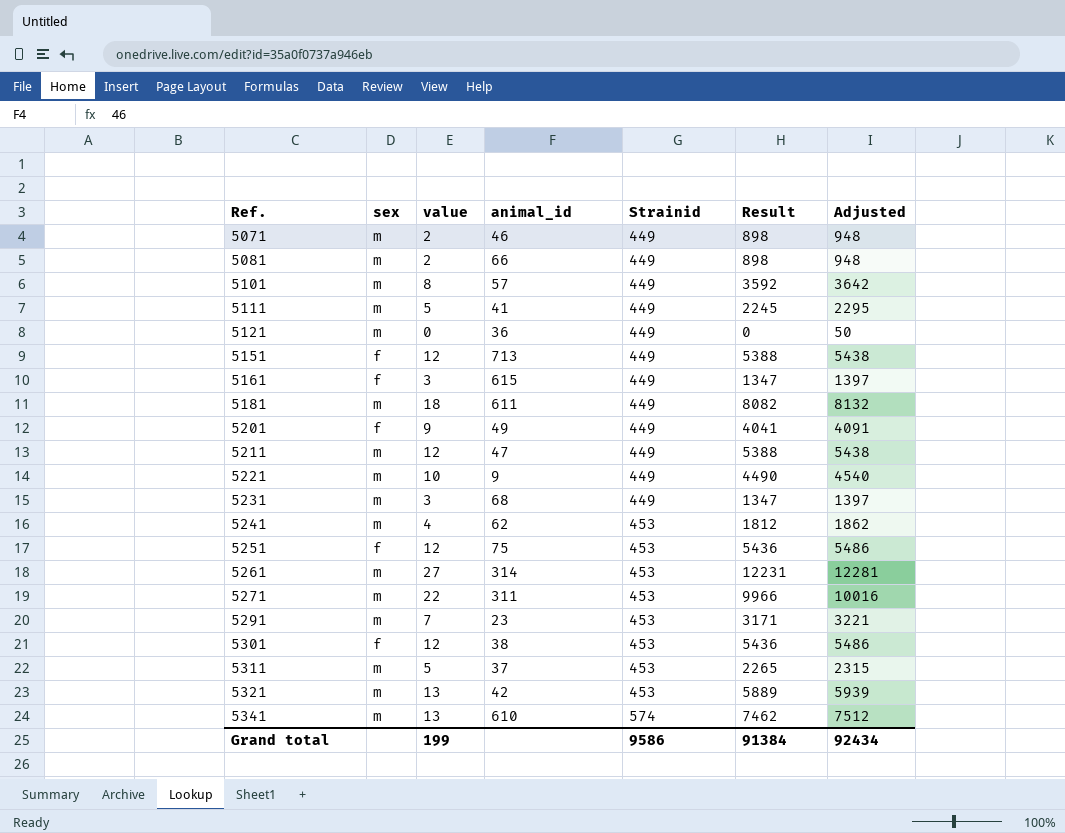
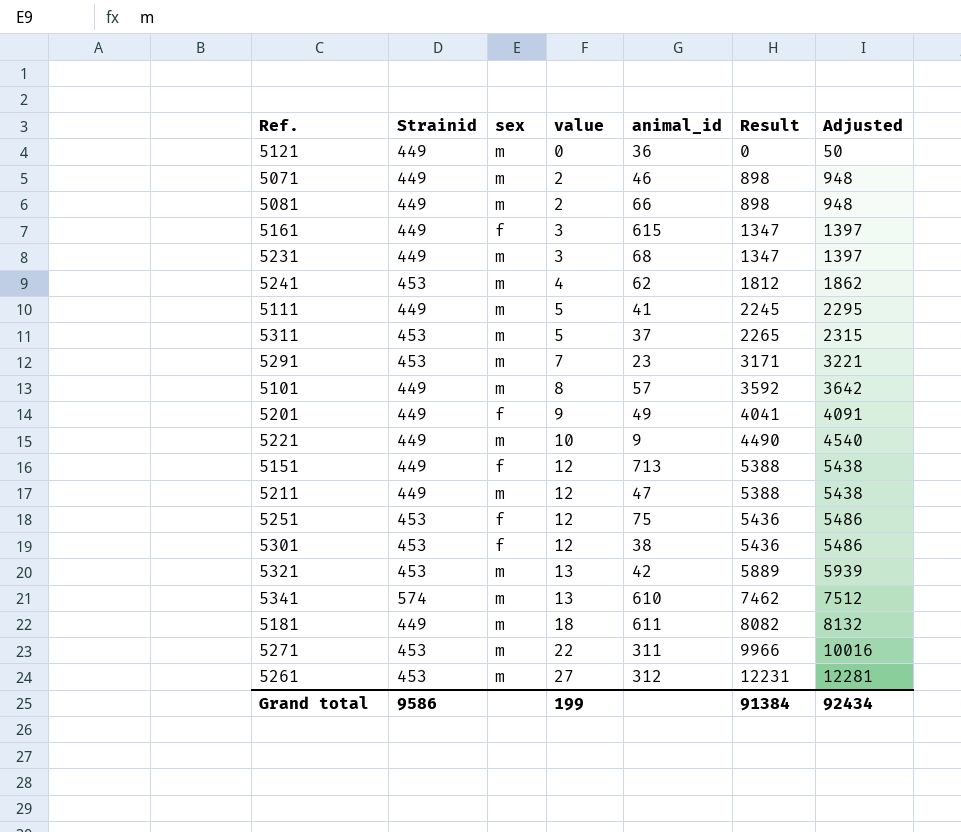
row order: Ref. ascending -> value ascending
column Strainid | position: 5 -> 2
5261 | animal_id: 314 -> 312

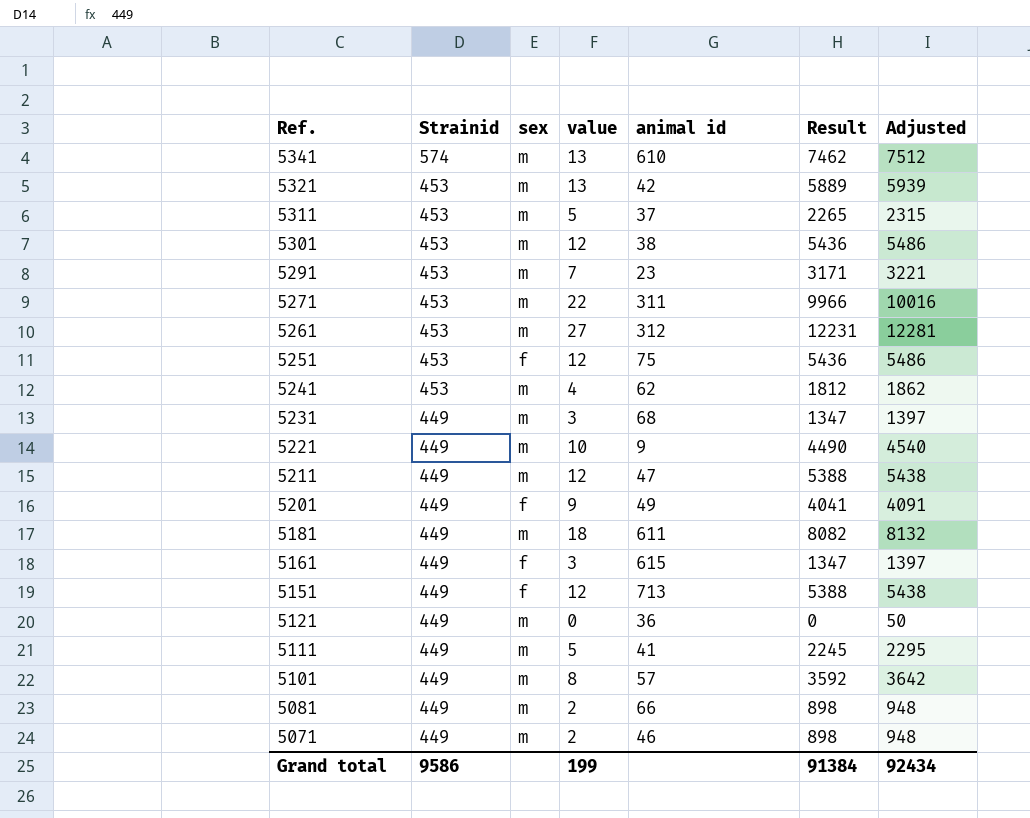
row order: value ascending -> Ref. descending
column name: animal_id -> animal id
5301 | sex: f -> m

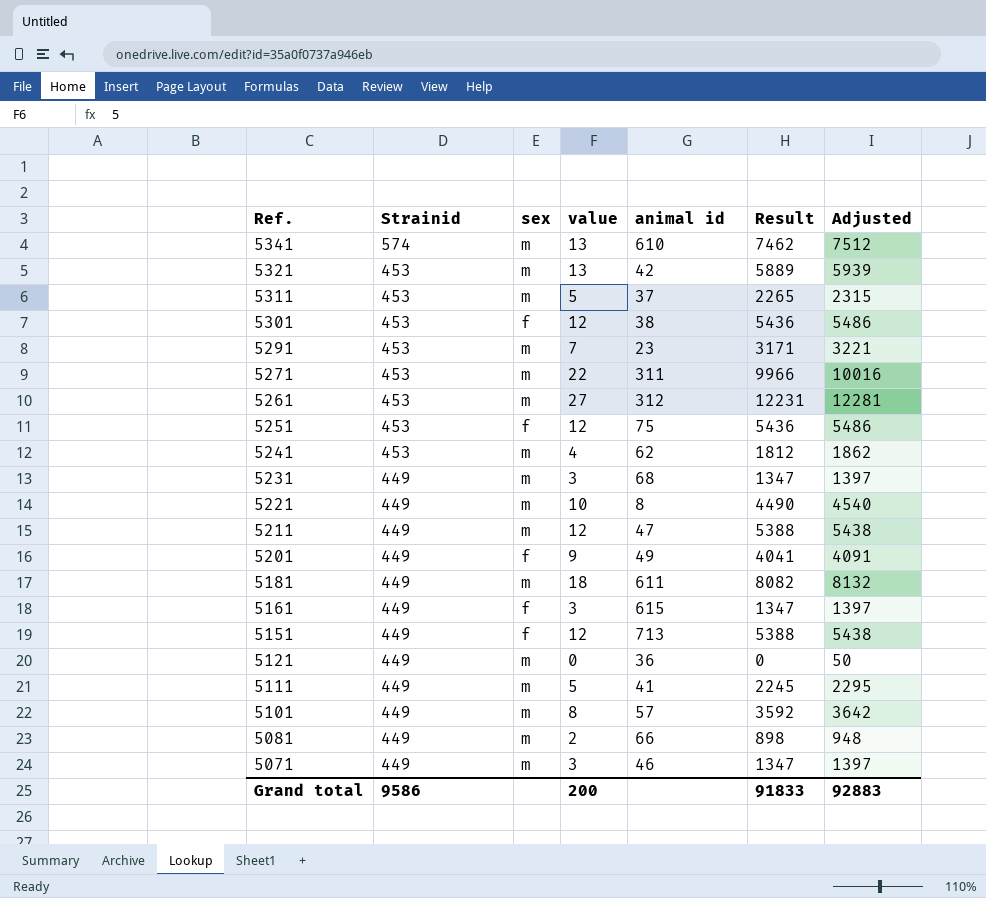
5301 | sex: m -> f
5221 | animal id: 9 -> 8
5071 | value: 2 -> 3
5071 | Result: 898 -> 1347
5071 | Adjusted: 948 -> 1397
Grand total | value: 199 -> 200
Grand total | Result: 91384 -> 91833
Grand total | Adjusted: 92434 -> 92883

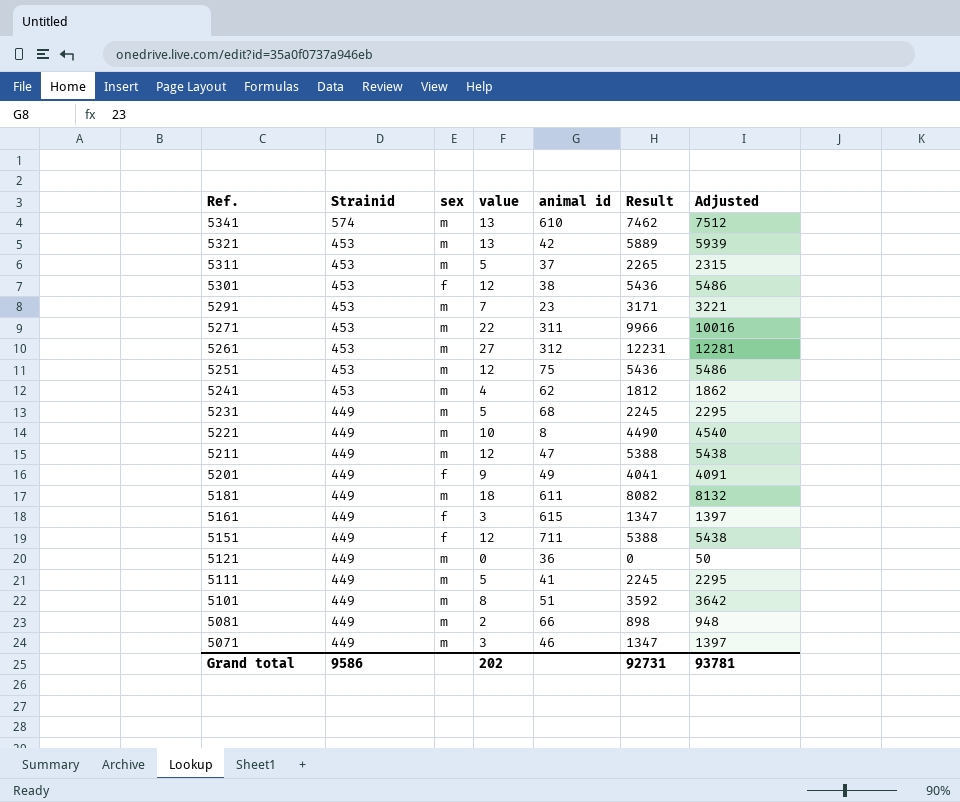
5251 | sex: f -> m
5231 | value: 3 -> 5
5231 | Result: 1347 -> 2245
5231 | Adjusted: 1397 -> 2295
5151 | animal id: 713 -> 711
5101 | animal id: 57 -> 51
Grand total | value: 200 -> 202
Grand total | Result: 91833 -> 92731
Grand total | Adjusted: 92883 -> 93781

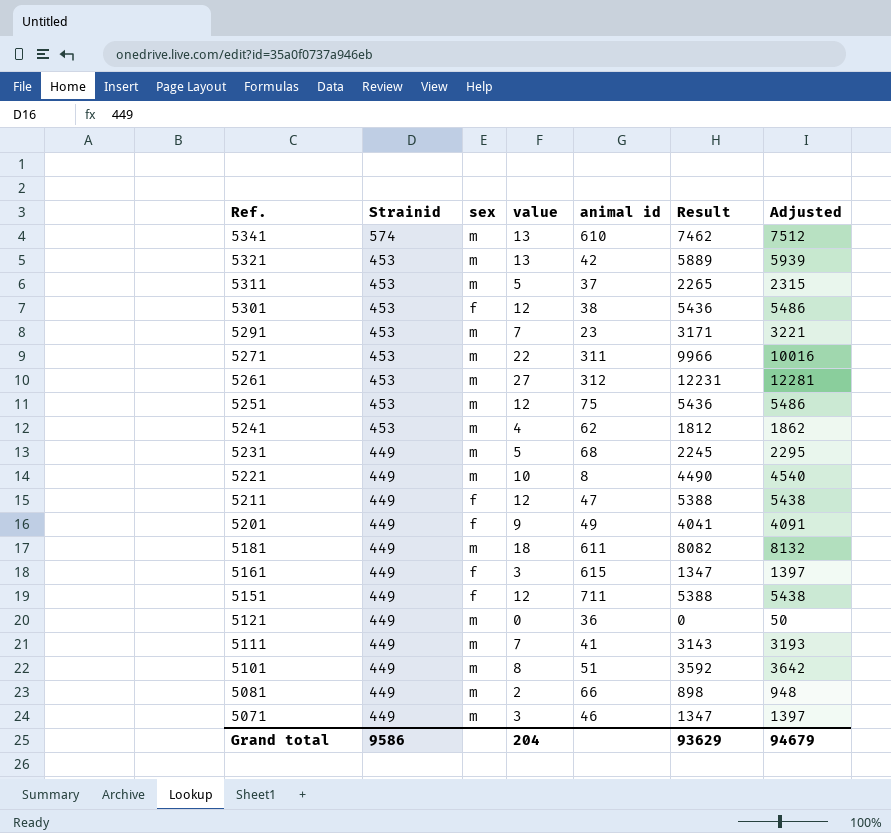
5211 | sex: m -> f
5111 | value: 5 -> 7
5111 | Result: 2245 -> 3143
5111 | Adjusted: 2295 -> 3193
Grand total | value: 202 -> 204
Grand total | Result: 92731 -> 93629
Grand total | Adjusted: 93781 -> 94679

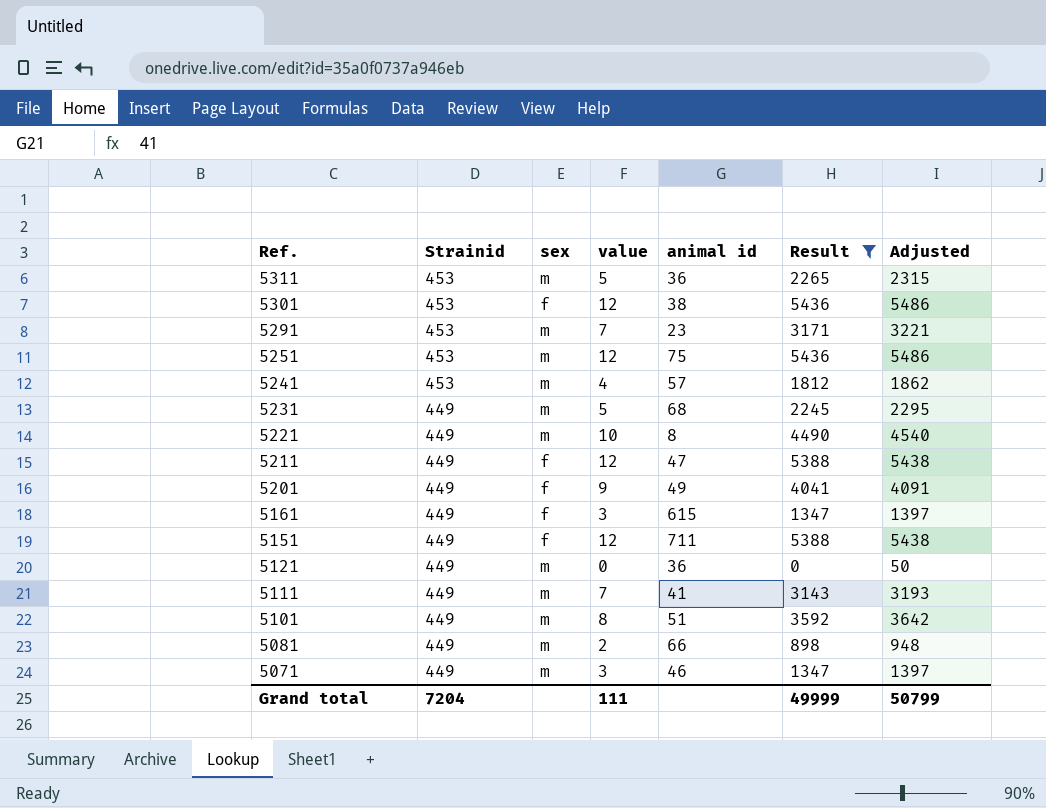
filter: none -> Result <= 5436
5311 | animal id: 37 -> 36
5241 | animal id: 62 -> 57
Grand total | Strainid: 9586 -> 7204
Grand total | value: 204 -> 111
Grand total | Result: 93629 -> 49999
Grand total | Adjusted: 94679 -> 50799

